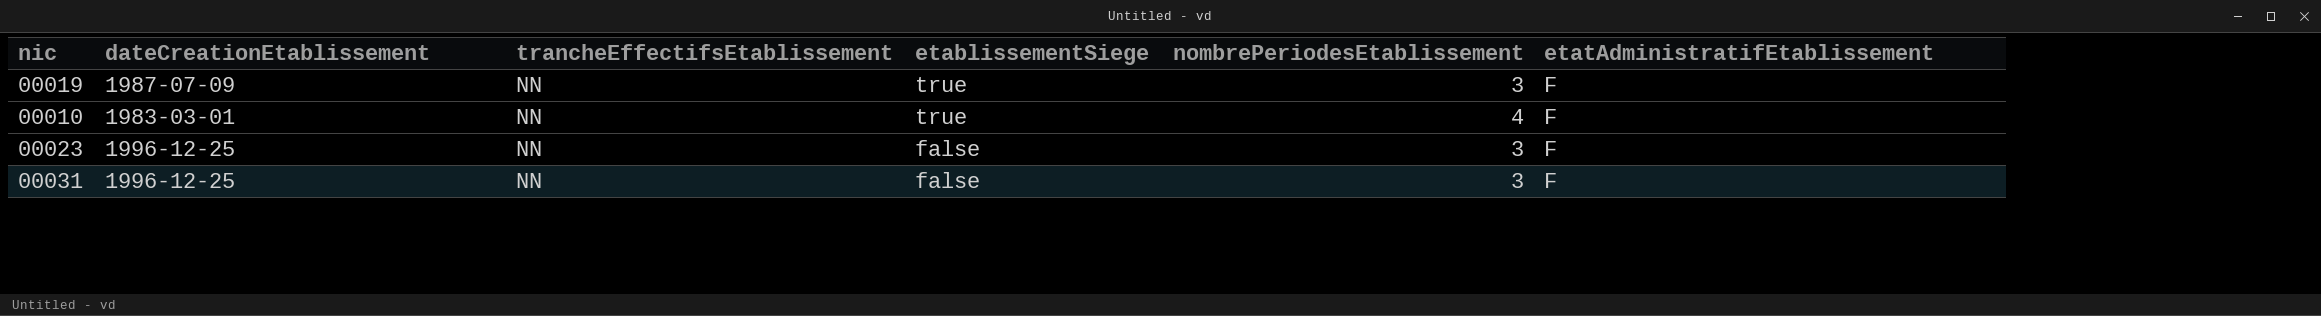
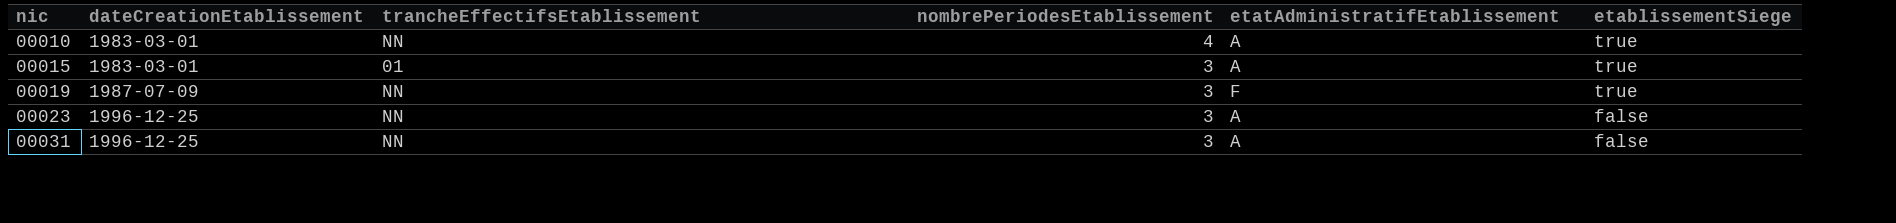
row order: etablissementSiege descending -> nic ascending
column etablissementSiege | position: 4 -> 6
00010 | etatAdministratifEtablissement: F -> A
row 00015: none -> 1983-03-01 | 01 | 3 | A | true
00023 | etatAdministratifEtablissement: F -> A
00031 | etatAdministratifEtablissement: F -> A

